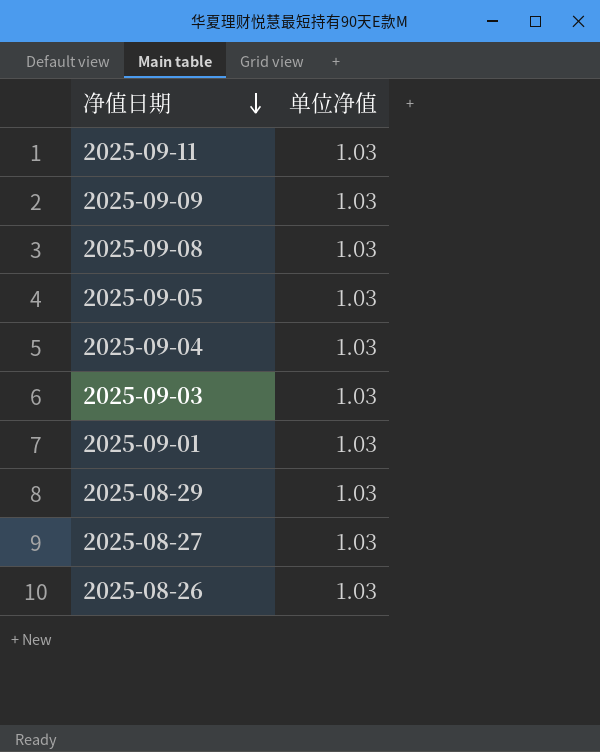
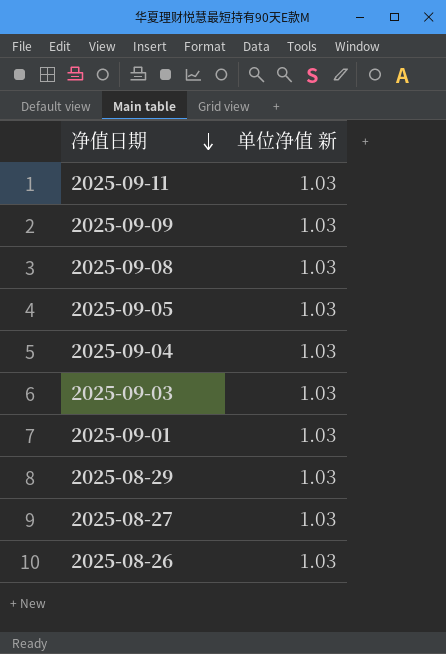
column name: 单位净值 -> 单位净值 新

